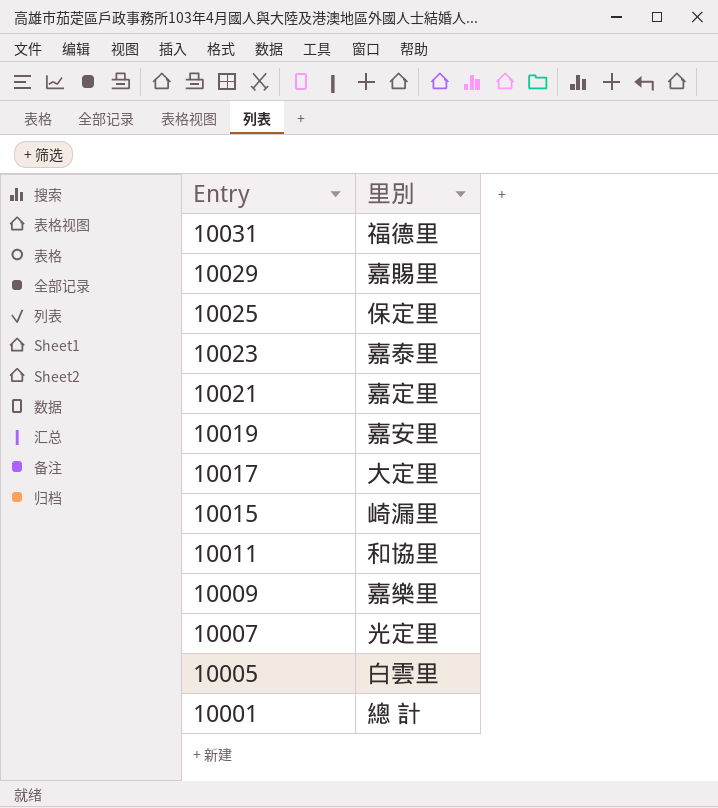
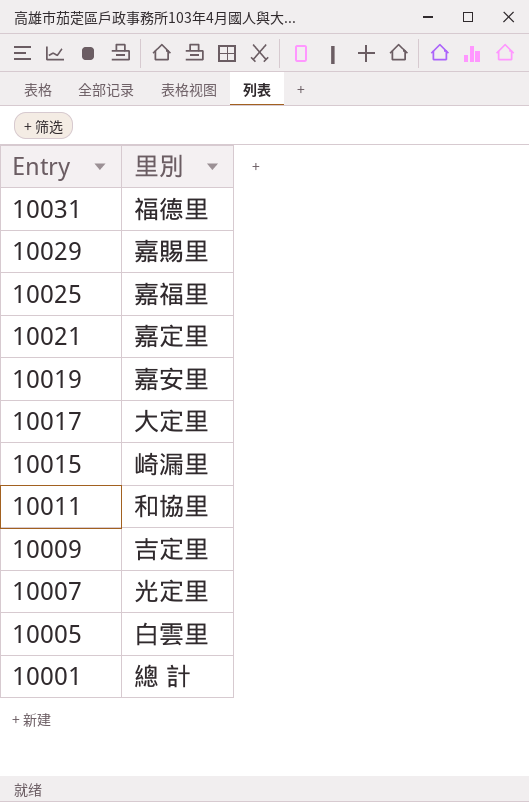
row 10023: 嘉泰里 -> none
10025 | 里別: 保定里 -> 嘉福里
10009 | 里別: 嘉樂里 -> 吉定里

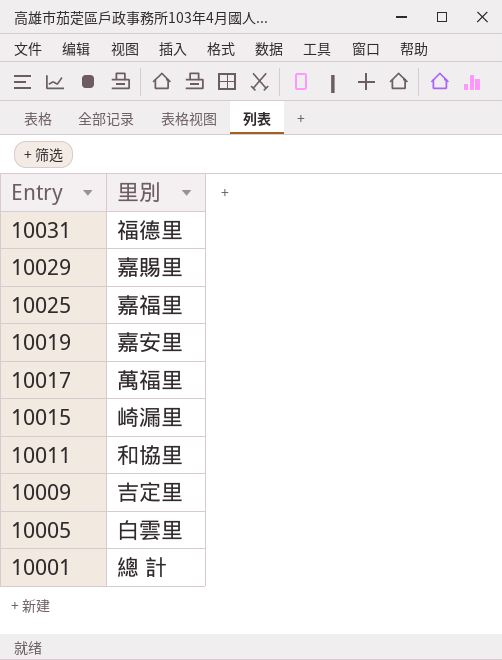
row 10021: 嘉定里 -> none
row 10007: 光定里 -> none
10017 | 里別: 大定里 -> 萬福里

